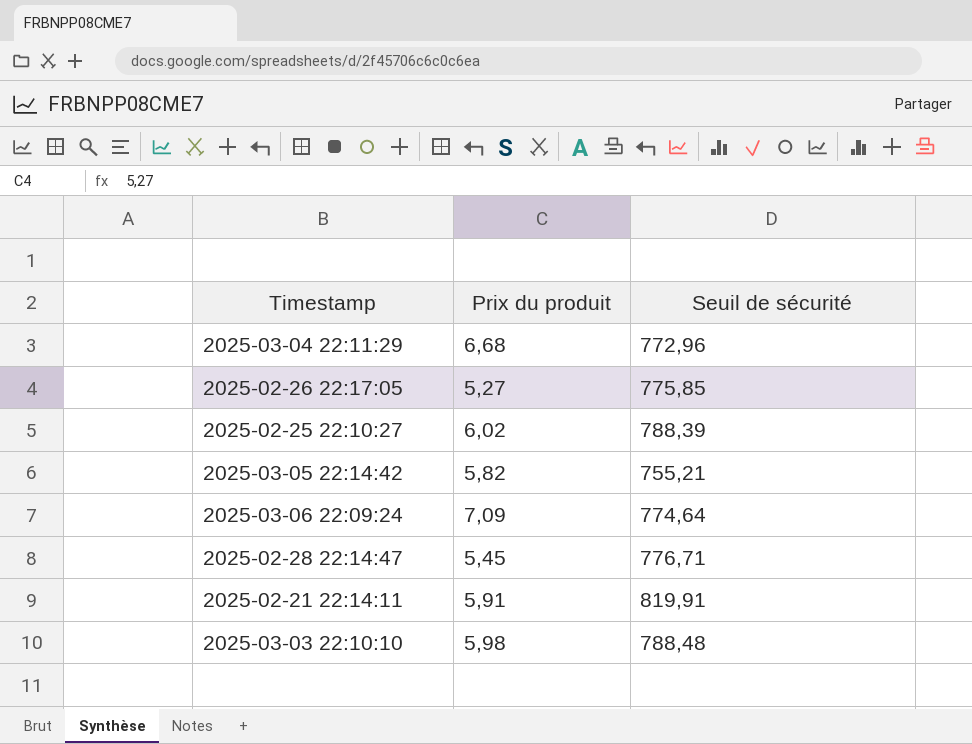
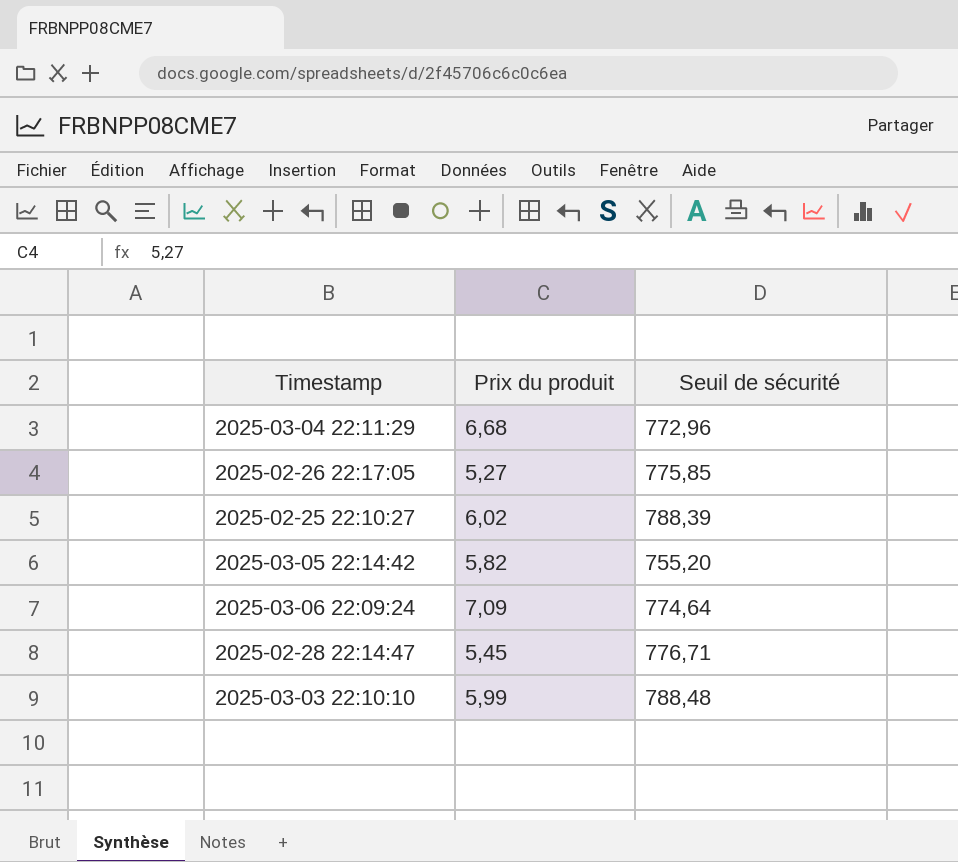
row 2025-02-21 22:14:11: 5,91 | 819,91 -> none
2025-03-05 22:14:42 | Seuil de sécurité: 755,21 -> 755,20
2025-03-03 22:10:10 | Prix du produit: 5,98 -> 5,99

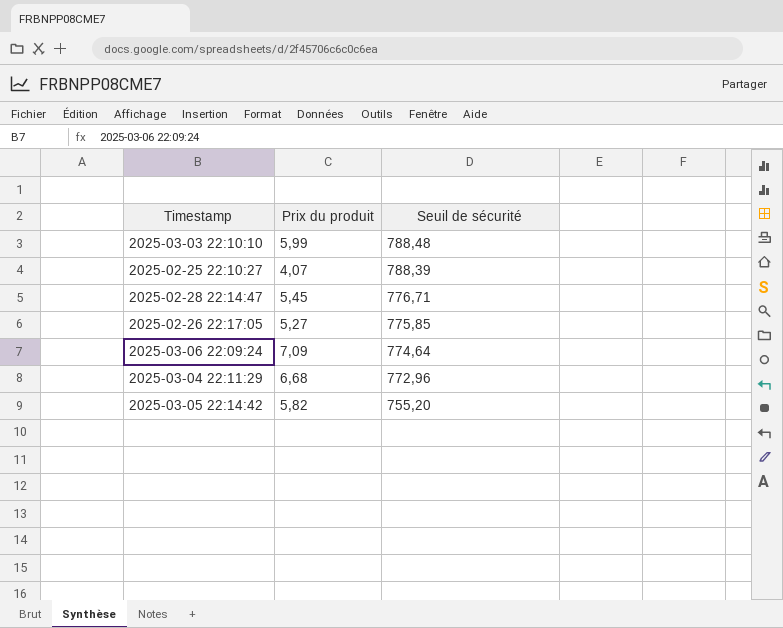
row order: none -> Seuil de sécurité descending
2025-02-25 22:10:27 | Prix du produit: 6,02 -> 4,07

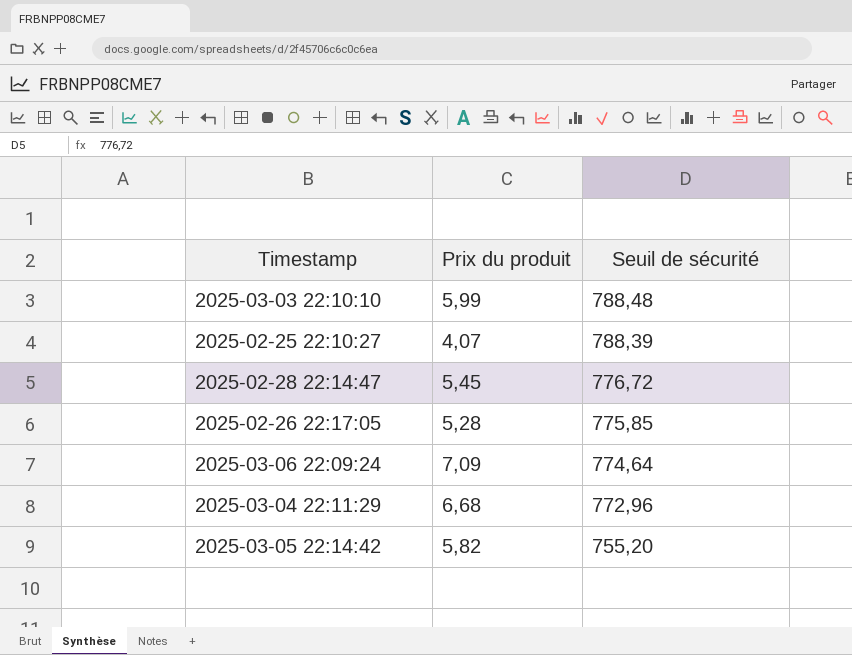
2025-02-28 22:14:47 | Seuil de sécurité: 776,71 -> 776,72
2025-02-26 22:17:05 | Prix du produit: 5,27 -> 5,28

